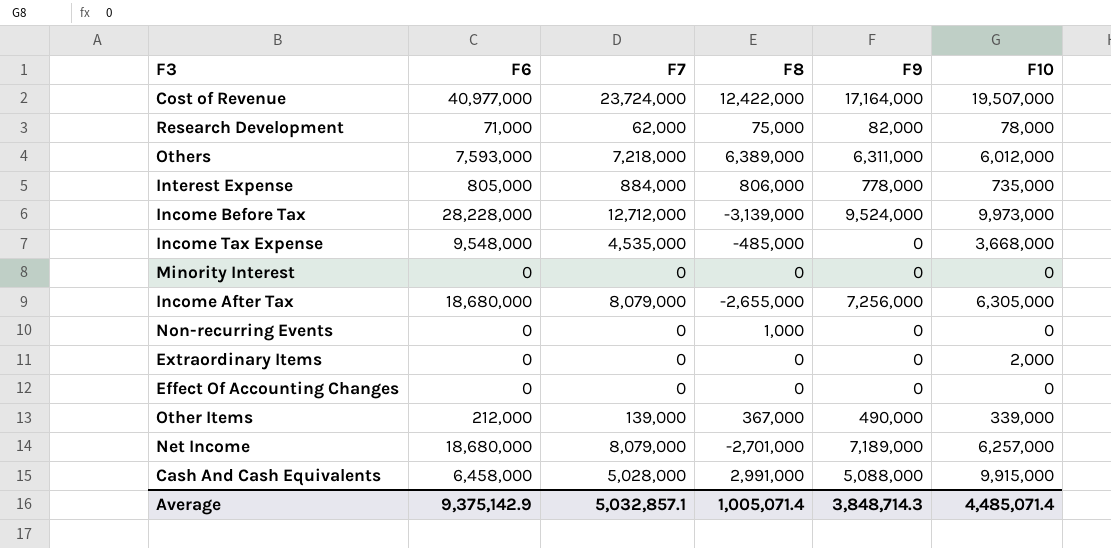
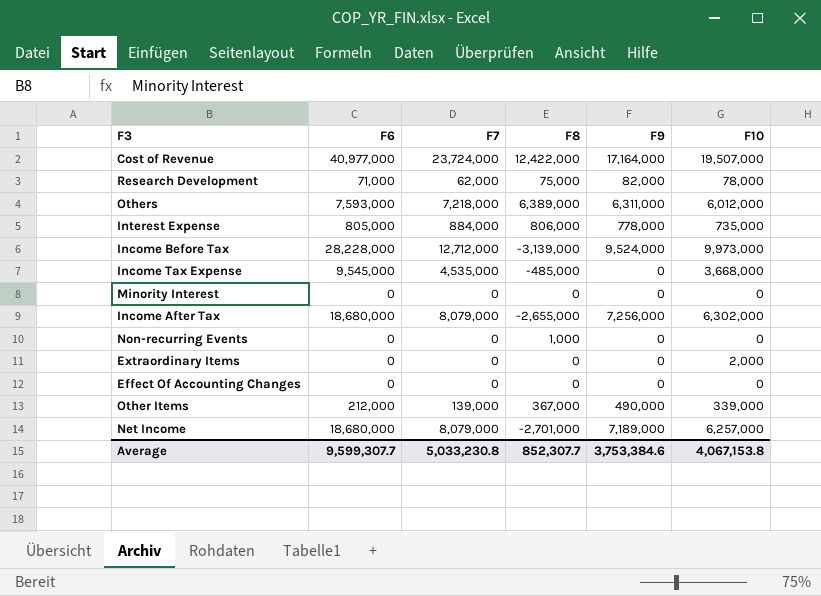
row Cash And Cash Equivalents: 6,458,000 | 5,028,000 | 2,991,000 | 5,088,000 | 9,915,000 -> none
Income Tax Expense | F6: 9,548,000 -> 9,545,000
Income After Tax | F10: 6,305,000 -> 6,302,000
Average | F6: 9,375,142.9 -> 9,599,307.7
Average | F7: 5,032,857.1 -> 5,033,230.8
Average | F8: 1,005,071.4 -> 852,307.7
Average | F9: 3,848,714.3 -> 3,753,384.6
Average | F10: 4,485,071.4 -> 4,067,153.8

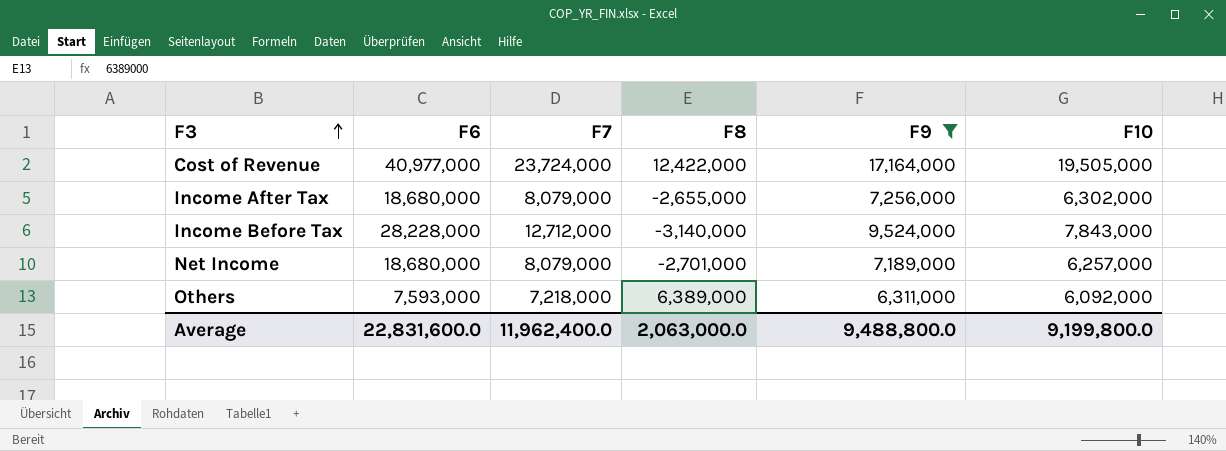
filter: none -> F9 >= 6,311,000
row order: none -> F3 ascending
Cost of Revenue | F10: 19,507,000 -> 19,505,000
Income Before Tax | F8: -3,139,000 -> -3,140,000
Income Before Tax | F10: 9,973,000 -> 7,843,000
Others | F10: 6,012,000 -> 6,092,000
Average | F6: 9,599,307.7 -> 22,831,600.0
Average | F7: 5,033,230.8 -> 11,962,400.0
Average | F8: 852,307.7 -> 2,063,000.0
Average | F9: 3,753,384.6 -> 9,488,800.0
Average | F10: 4,067,153.8 -> 9,199,800.0

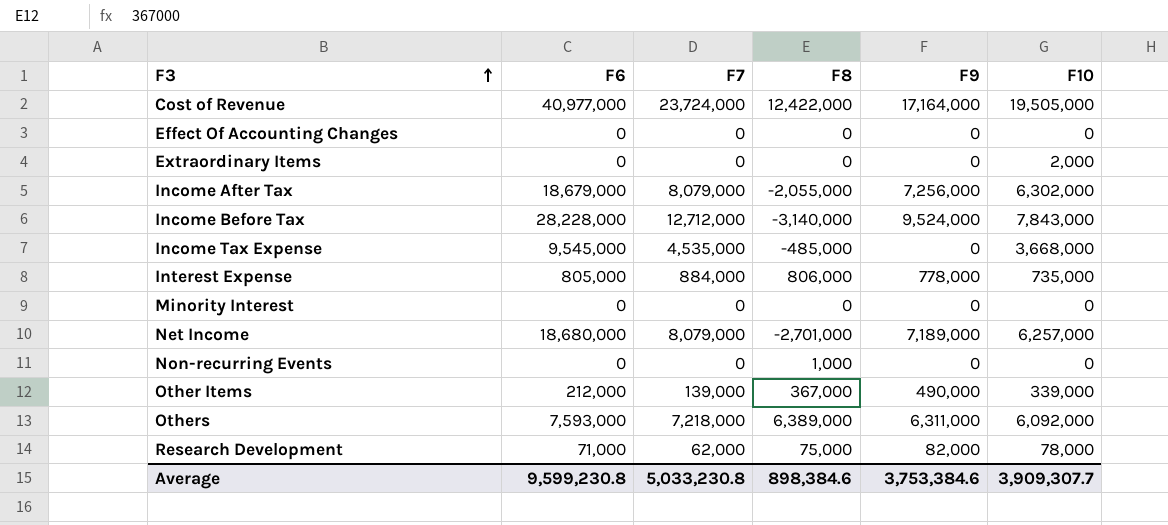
filter: F9 >= 6,311,000 -> none
Income After Tax | F6: 18,680,000 -> 18,679,000
Income After Tax | F8: -2,655,000 -> -2,055,000
Average | F6: 22,831,600.0 -> 9,599,230.8
Average | F7: 11,962,400.0 -> 5,033,230.8
Average | F8: 2,063,000.0 -> 898,384.6
Average | F9: 9,488,800.0 -> 3,753,384.6
Average | F10: 9,199,800.0 -> 3,909,307.7

